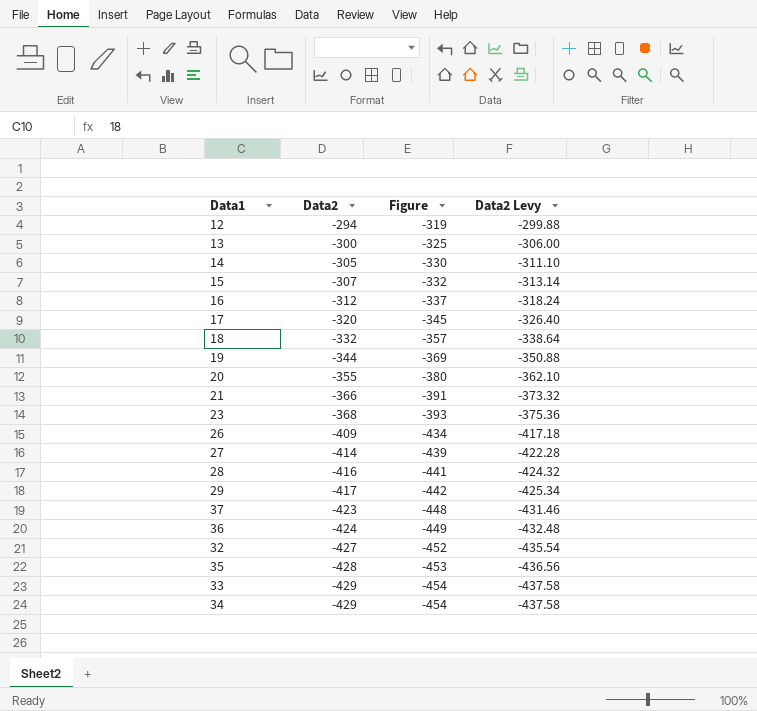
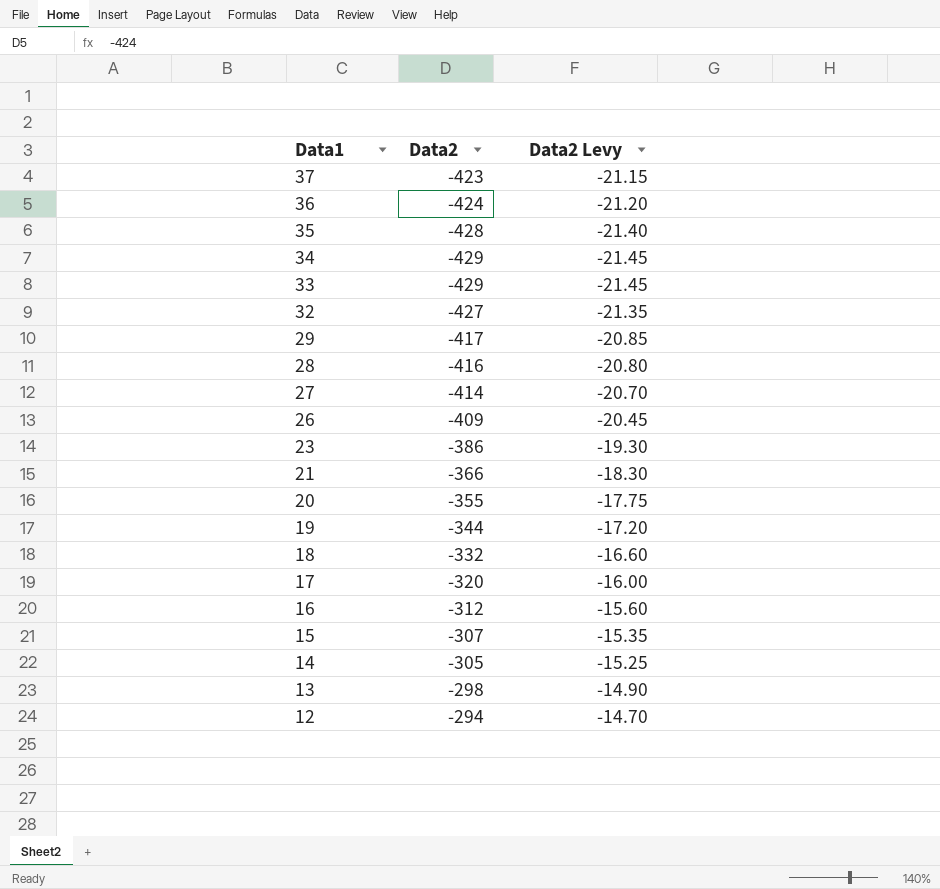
row order: Data2 descending -> Data1 descending
column Figure | formula: [Data2] - 25 -> none
column Data2 Levy | formula: [Data2] * 1.02 -> [Data2] * 0.05
23 | Data2: -368 -> -386
13 | Data2: -300 -> -298

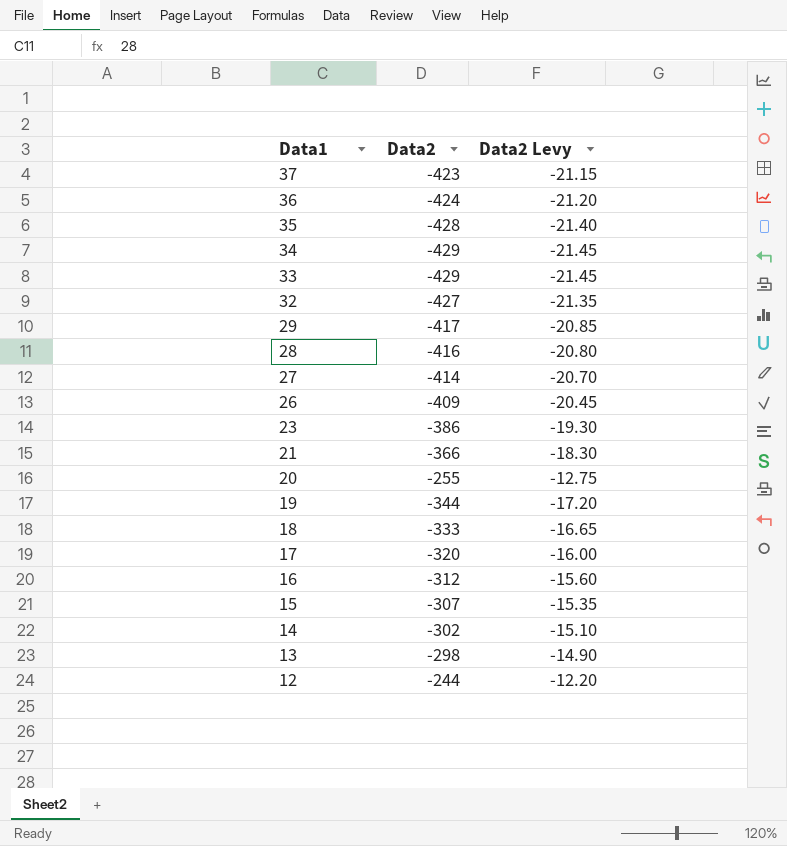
20 | Data2: -355 -> -255
20 | Data2 Levy: -17.75 -> -12.75
18 | Data2: -332 -> -333
18 | Data2 Levy: -16.60 -> -16.65
14 | Data2: -305 -> -302
14 | Data2 Levy: -15.25 -> -15.10
12 | Data2: -294 -> -244
12 | Data2 Levy: -14.70 -> -12.20

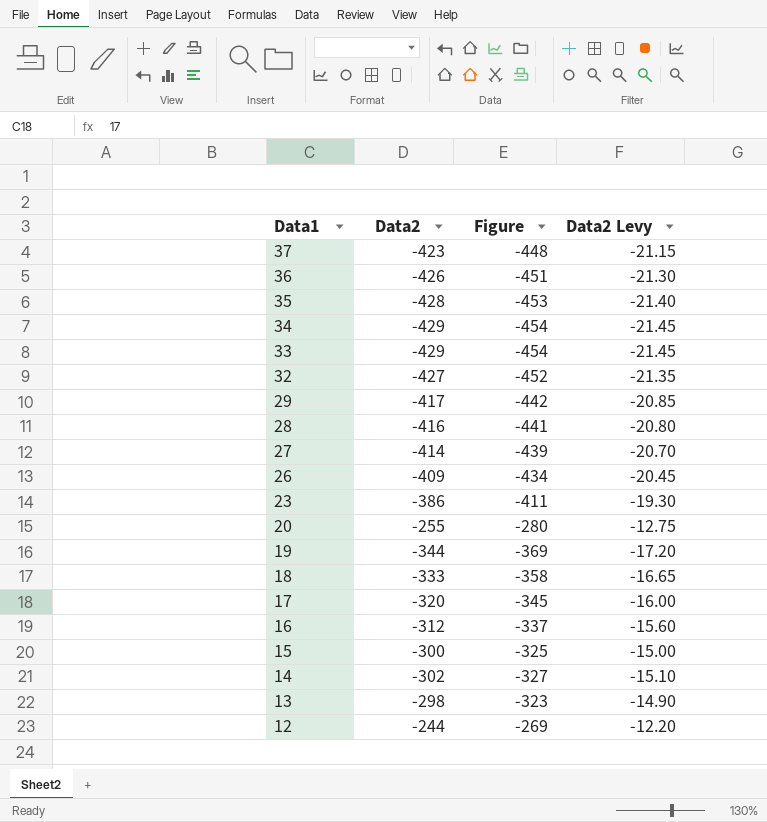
column Figure | formula: none -> [Data2] - 25
row 21: -366 | -18.30 -> none
36 | Data2: -424 -> -426
36 | Data2 Levy: -21.20 -> -21.30
15 | Data2: -307 -> -300
15 | Data2 Levy: -15.35 -> -15.00

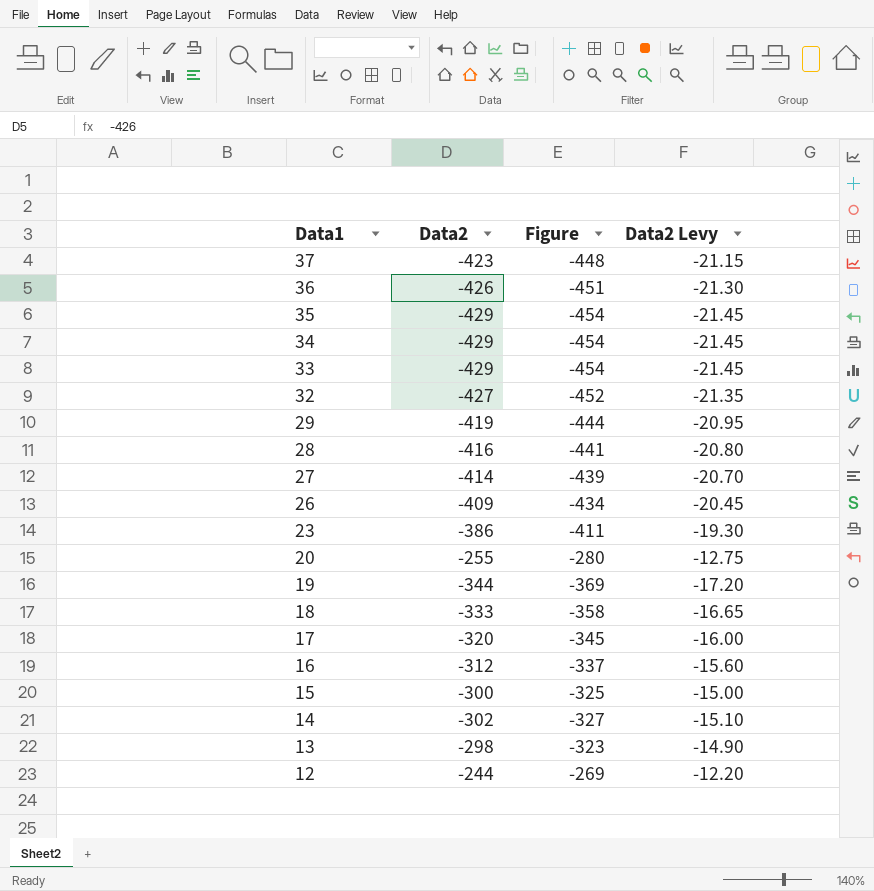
35 | Data2: -428 -> -429
35 | Figure: -453 -> -454
35 | Data2 Levy: -21.40 -> -21.45
29 | Data2: -417 -> -419
29 | Figure: -442 -> -444
29 | Data2 Levy: -20.85 -> -20.95

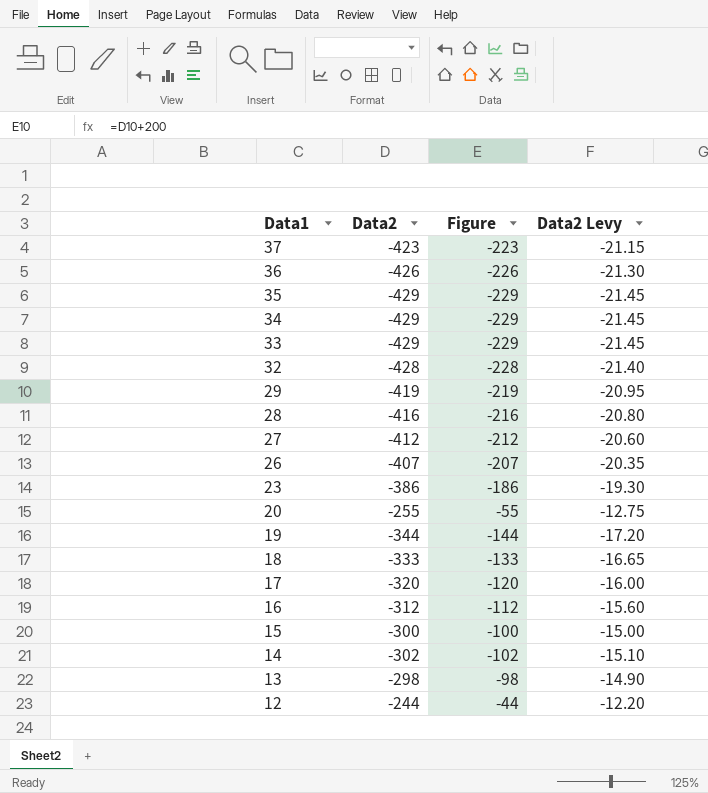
column Figure | formula: [Data2] - 25 -> [Data2] + 200
32 | Data2: -427 -> -428
32 | Data2 Levy: -21.35 -> -21.40
27 | Data2: -414 -> -412
27 | Data2 Levy: -20.70 -> -20.60
26 | Data2: -409 -> -407
26 | Data2 Levy: -20.45 -> -20.35

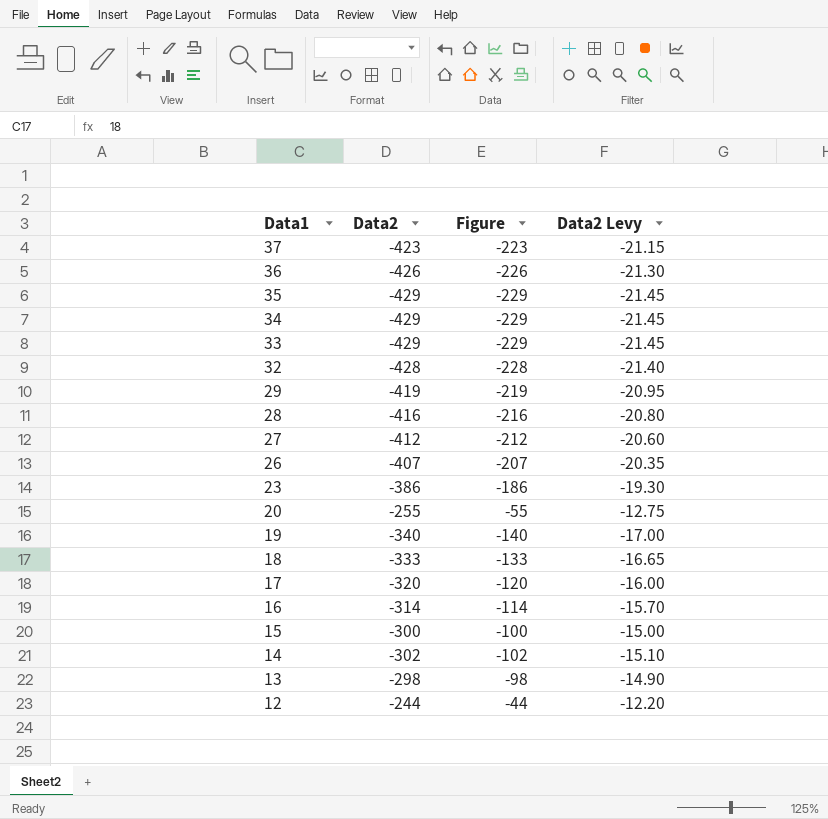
19 | Data2: -344 -> -340
19 | Figure: -144 -> -140
19 | Data2 Levy: -17.20 -> -17.00
16 | Data2: -312 -> -314
16 | Figure: -112 -> -114
16 | Data2 Levy: -15.60 -> -15.70

